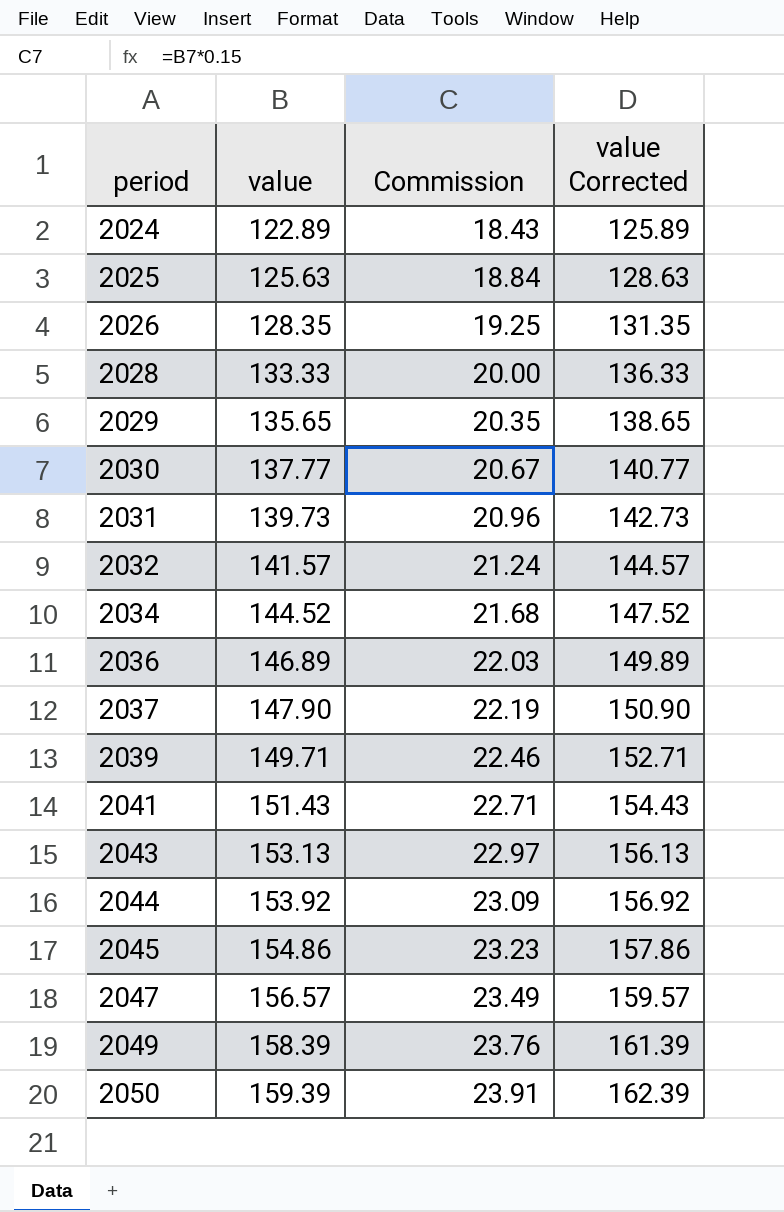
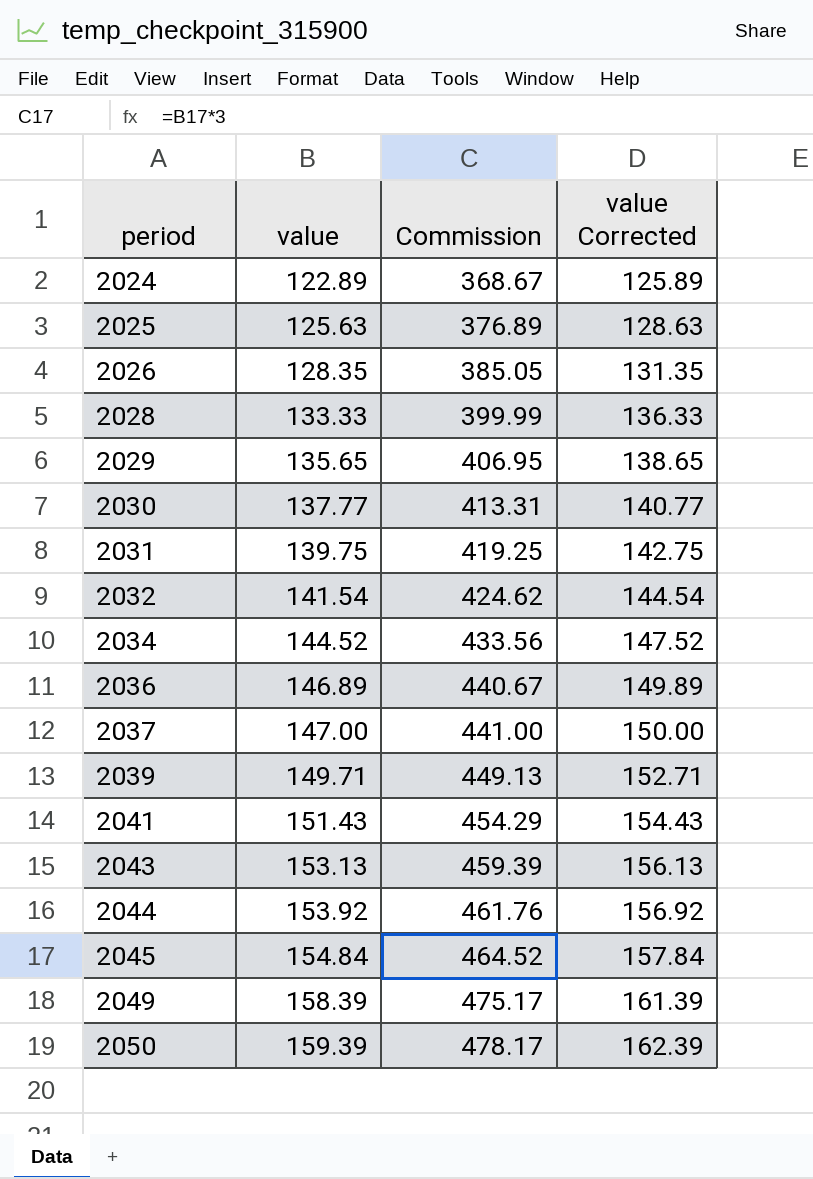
column Commission | formula: [value] * 0.15 -> [value] * 3
row 2047: 156.57 | 23.49 | 159.57 -> none
2031 | value: 139.73 -> 139.75
2031 | value Corrected: 142.73 -> 142.75
2032 | value: 141.57 -> 141.54
2032 | value Corrected: 144.57 -> 144.54
2037 | value: 147.90 -> 147.00
2037 | value Corrected: 150.90 -> 150.00
2045 | value: 154.86 -> 154.84
2045 | value Corrected: 157.86 -> 157.84

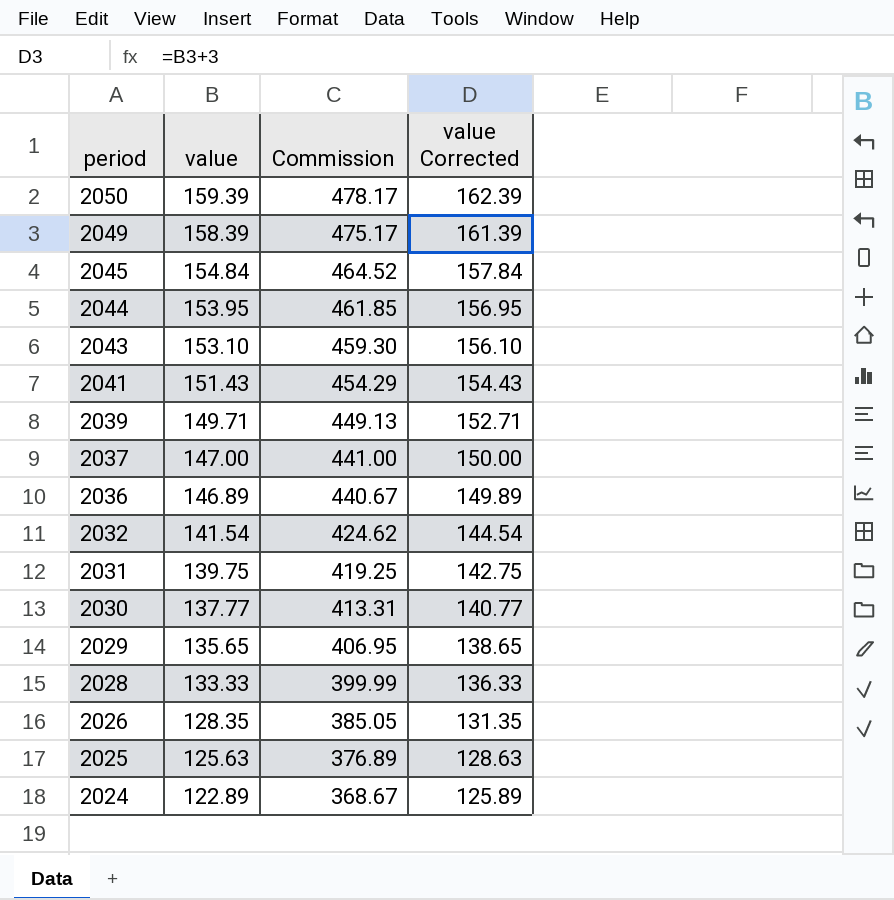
row order: period ascending -> period descending
row 2034: 144.52 | 433.56 | 147.52 -> none
2044 | value: 153.92 -> 153.95
2044 | Commission: 461.76 -> 461.85
2044 | value Corrected: 156.92 -> 156.95
2043 | value: 153.13 -> 153.10
2043 | Commission: 459.39 -> 459.30
2043 | value Corrected: 156.13 -> 156.10

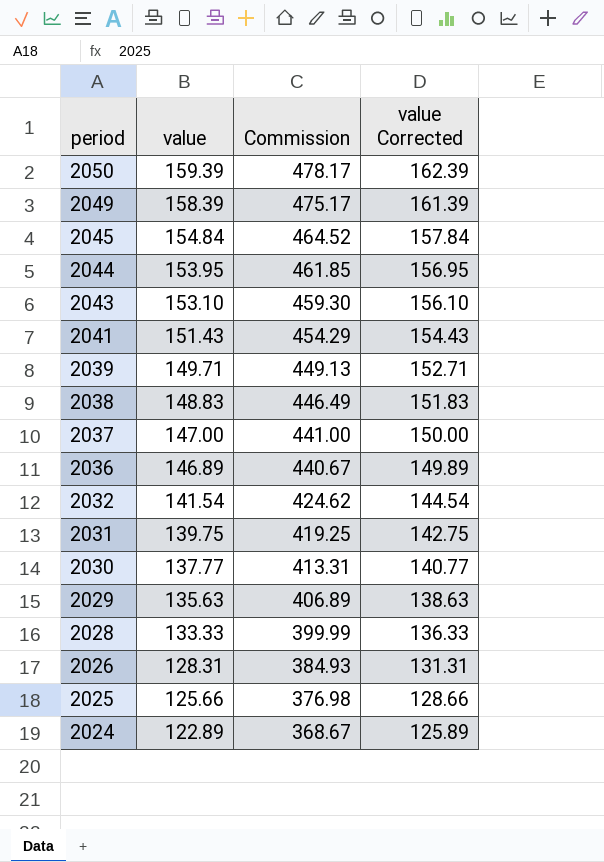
row 2038: none -> 148.83 | 446.49 | 151.83
2029 | value: 135.65 -> 135.63
2029 | Commission: 406.95 -> 406.89
2029 | value Corrected: 138.65 -> 138.63
2026 | value: 128.35 -> 128.31
2026 | Commission: 385.05 -> 384.93
2026 | value Corrected: 131.35 -> 131.31
2025 | value: 125.63 -> 125.66
2025 | Commission: 376.89 -> 376.98
2025 | value Corrected: 128.63 -> 128.66

